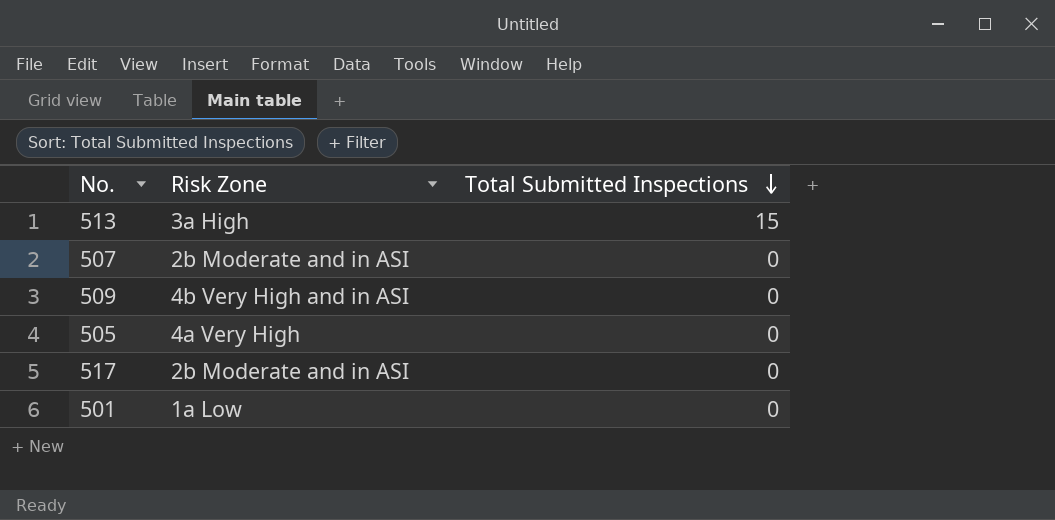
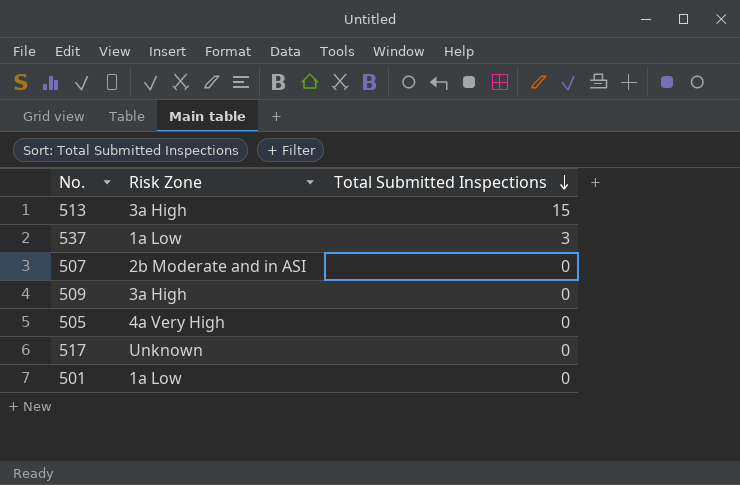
row 537: none -> 1a Low | 3
509 | Risk Zone: 4b Very High and in ASI -> 3a High
517 | Risk Zone: 2b Moderate and in ASI -> Unknown

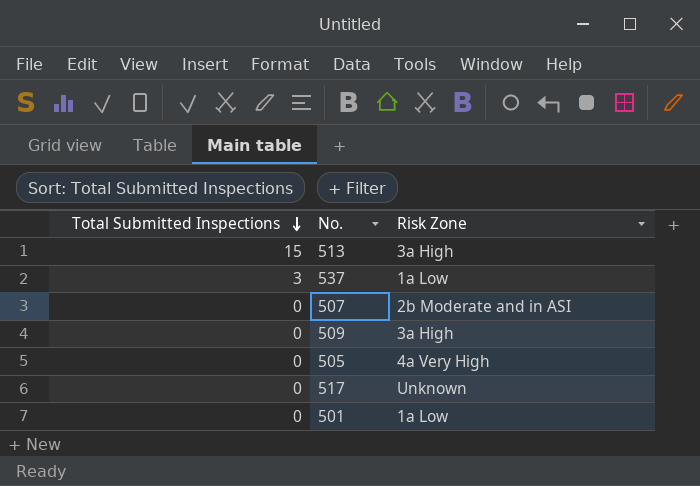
column Total Submitted Inspections | position: 3 -> 1

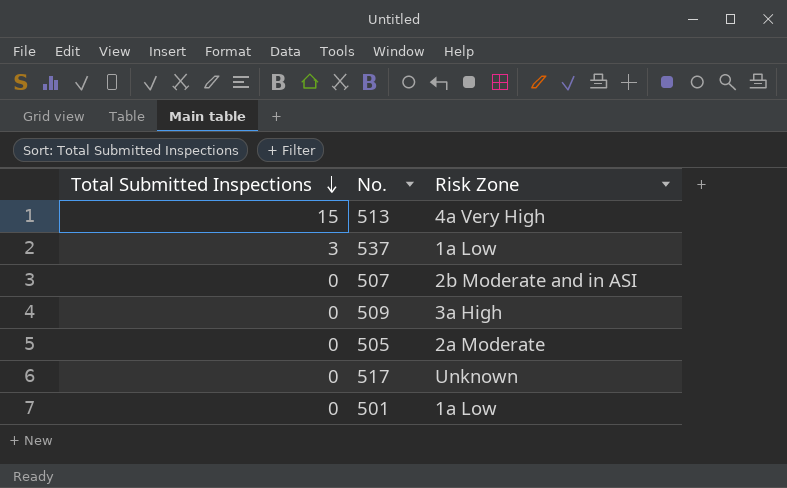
513 | Risk Zone: 3a High -> 4a Very High
505 | Risk Zone: 4a Very High -> 2a Moderate

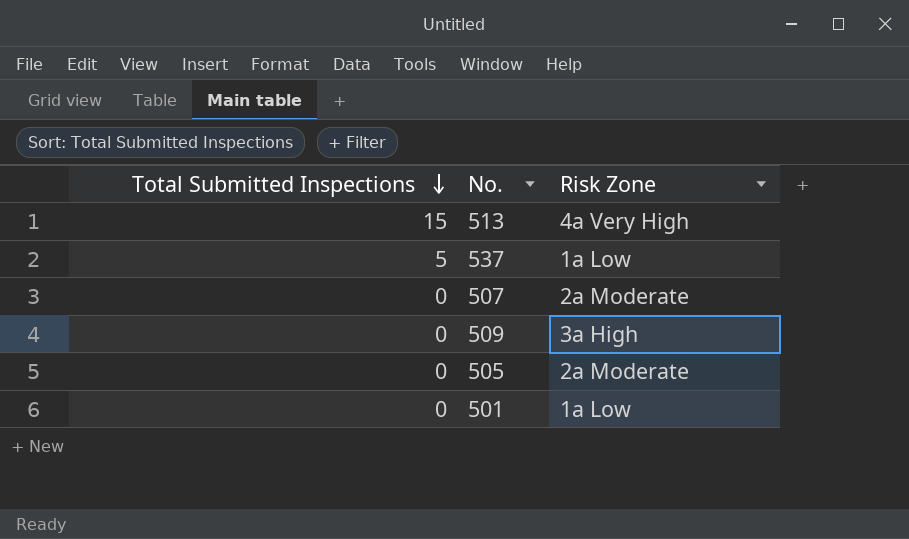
row 517: 0 | Unknown -> none
537 | Total Submitted Inspections: 3 -> 5
507 | Risk Zone: 2b Moderate and in ASI -> 2a Moderate

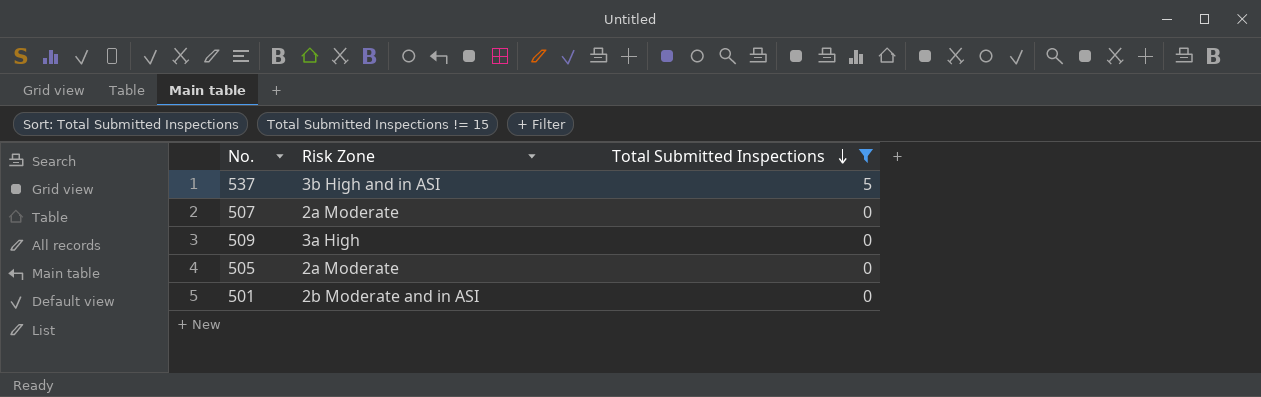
filter: none -> Total Submitted Inspections != 15
column Total Submitted Inspections | position: 1 -> 3
537 | Risk Zone: 1a Low -> 3b High and in ASI
501 | Risk Zone: 1a Low -> 2b Moderate and in ASI

